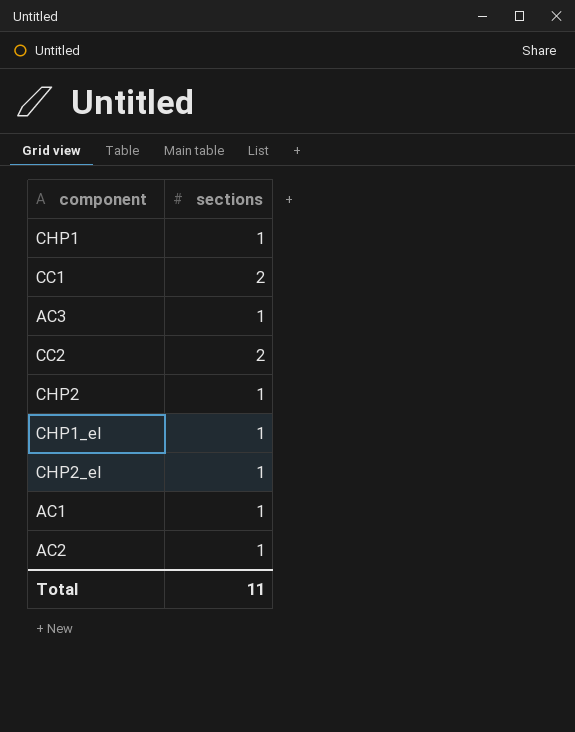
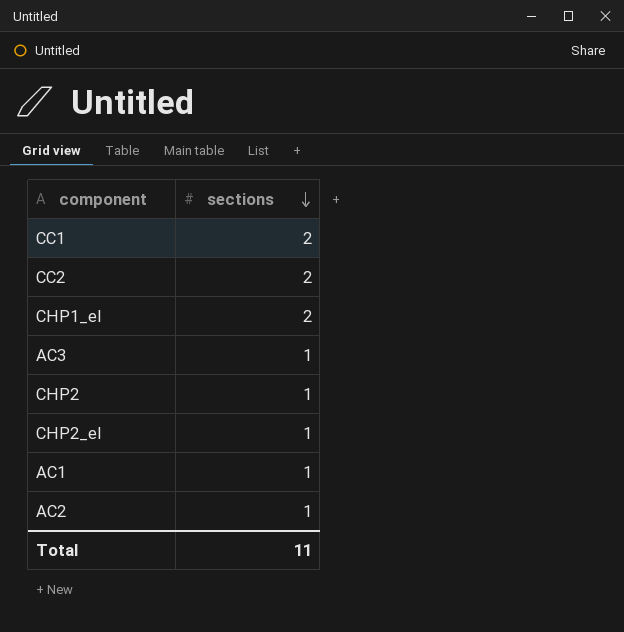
row order: none -> sections descending
row CHP1: 1 -> none
CHP1_el | sections: 1 -> 2

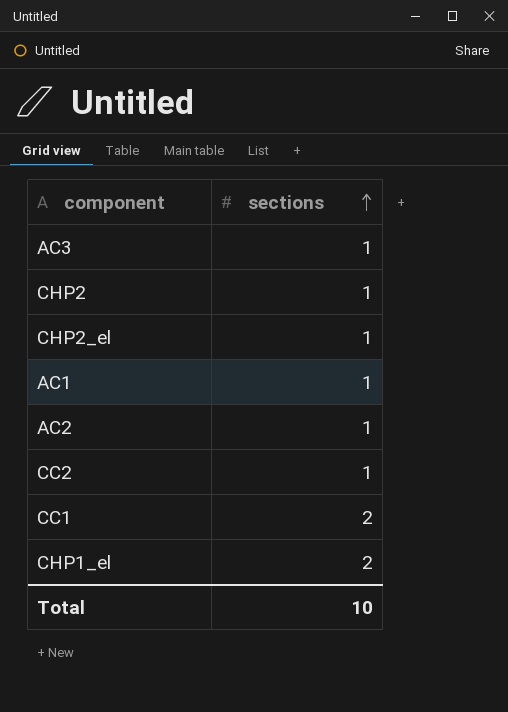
row order: sections descending -> sections ascending
CC2 | sections: 2 -> 1
Total | sections: 11 -> 10

